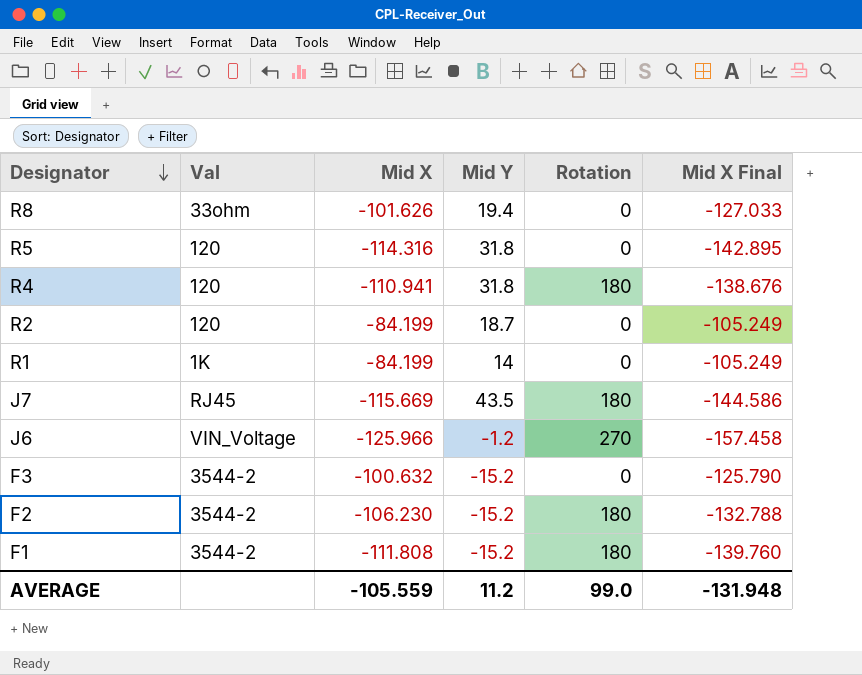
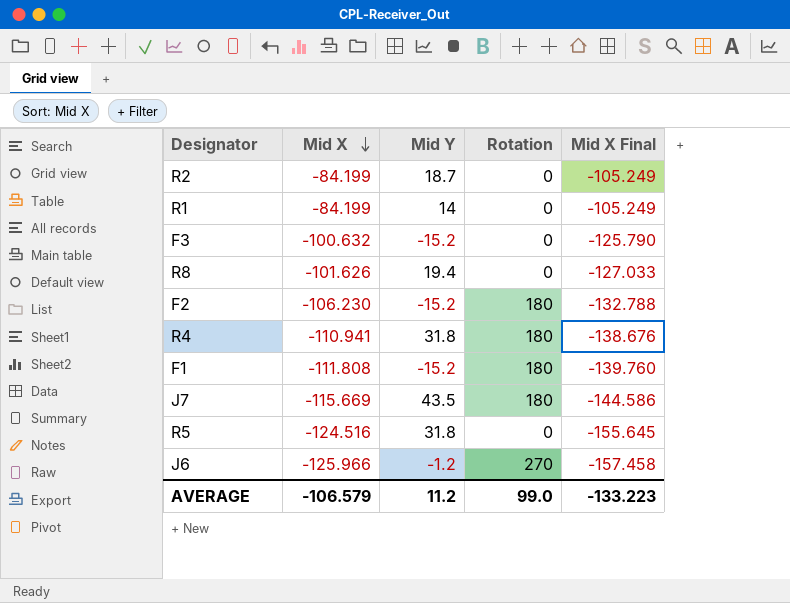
row order: Designator descending -> Mid X descending
column Val | position: 2 -> none
R5 | Mid X: -114.316 -> -124.516
R5 | Mid X Final: -142.895 -> -155.645
AVERAGE | Mid X: -105.559 -> -106.579
AVERAGE | Mid X Final: -131.948 -> -133.223

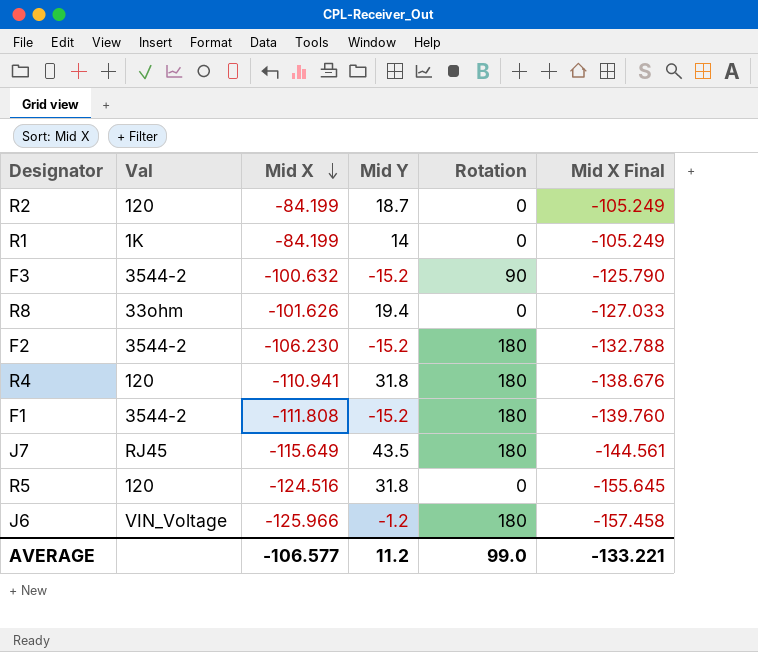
column Val | position: none -> 2
F3 | Rotation: 0 -> 90
J7 | Mid X: -115.669 -> -115.649
J7 | Mid X Final: -144.586 -> -144.561
J6 | Rotation: 270 -> 180
AVERAGE | Mid X: -106.579 -> -106.577
AVERAGE | Mid X Final: -133.223 -> -133.221

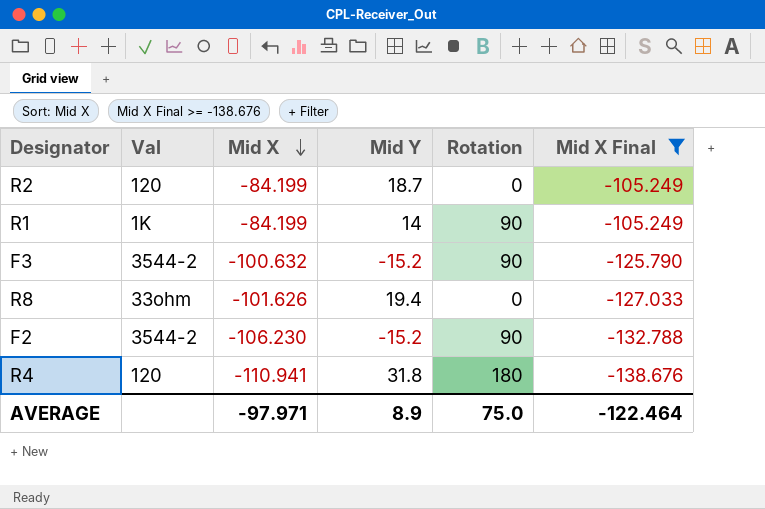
filter: none -> Mid X Final >= -138.676
R1 | Rotation: 0 -> 90
F2 | Rotation: 180 -> 90
AVERAGE | Mid X: -106.577 -> -97.971
AVERAGE | Mid Y: 11.2 -> 8.9
AVERAGE | Rotation: 99.0 -> 75.0
AVERAGE | Mid X Final: -133.221 -> -122.464

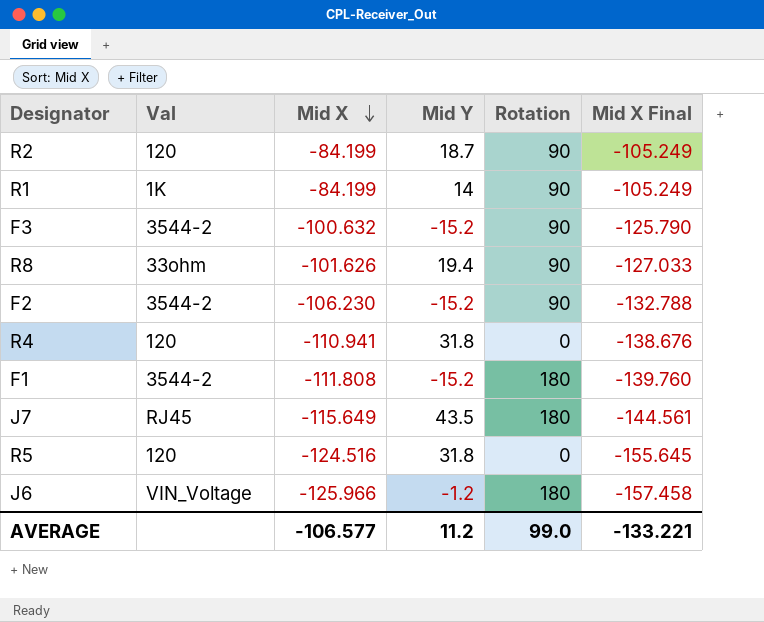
filter: Mid X Final >= -138.676 -> none
R2 | Rotation: 0 -> 90
R8 | Rotation: 0 -> 90
R4 | Rotation: 180 -> 0
AVERAGE | Mid X: -97.971 -> -106.577
AVERAGE | Mid Y: 8.9 -> 11.2
AVERAGE | Rotation: 75.0 -> 99.0
AVERAGE | Mid X Final: -122.464 -> -133.221

